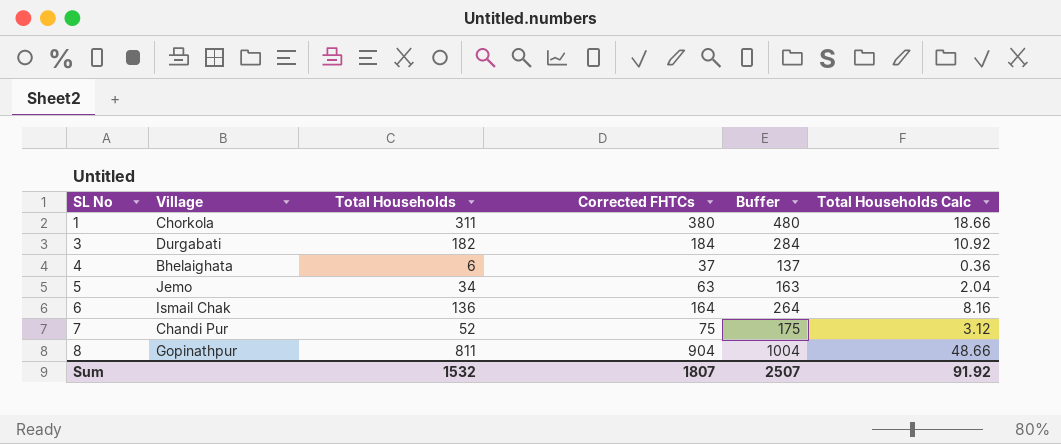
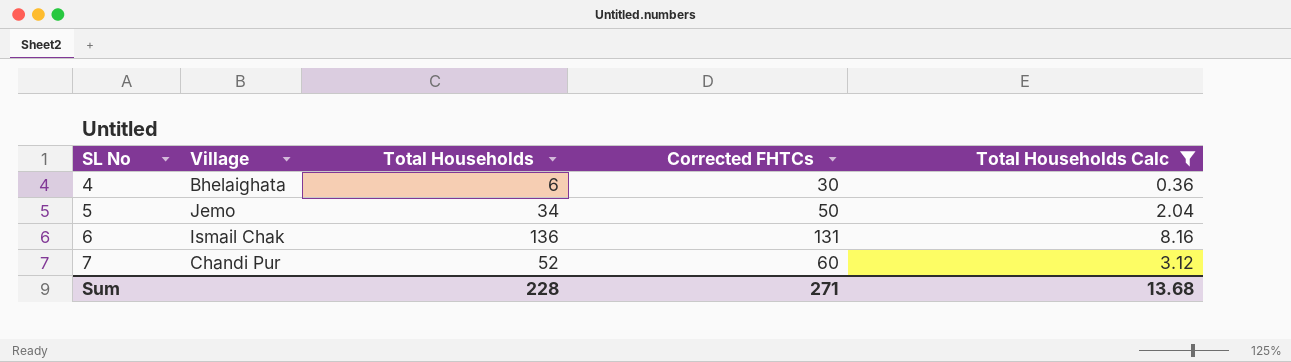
filter: none -> Total Households Calc <= 8.16
column Buffer | formula: [Corrected FHTCs] + 100 -> none
4 | Corrected FHTCs: 37 -> 30
5 | Corrected FHTCs: 63 -> 50
6 | Corrected FHTCs: 164 -> 131
7 | Corrected FHTCs: 75 -> 60
Sum | Total Households: 1532 -> 228
Sum | Corrected FHTCs: 1807 -> 271
Sum | Total Households Calc: 91.92 -> 13.68

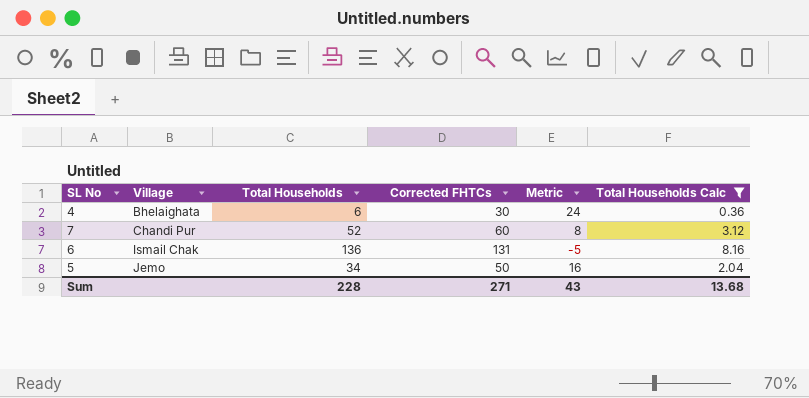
row order: SL No ascending -> Village ascending
column Metric | formula: none -> [Corrected FHTCs] - [Total Households]

